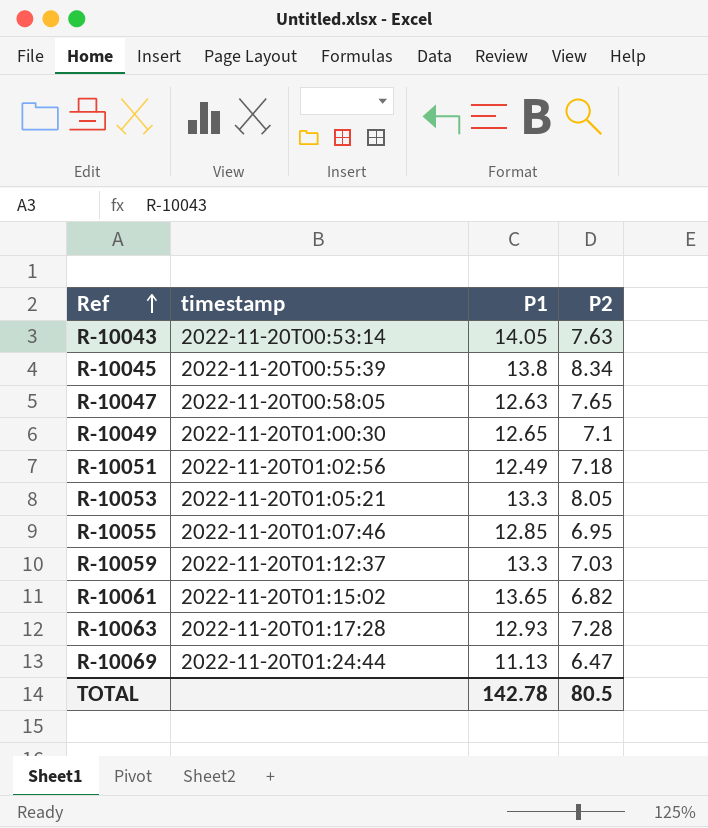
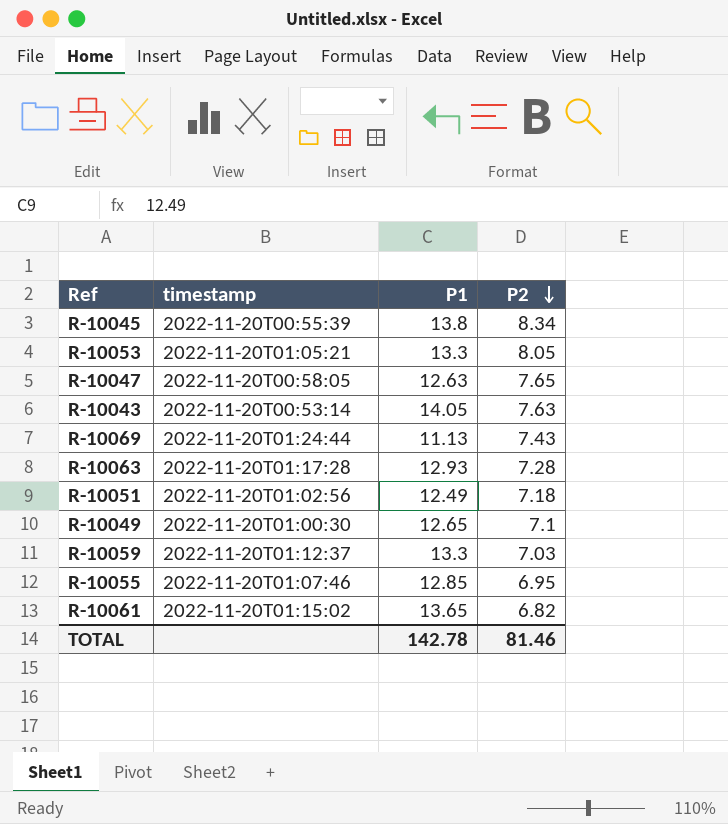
row order: Ref ascending -> P2 descending
R-10069 | P2: 6.47 -> 7.43
TOTAL | P2: 80.5 -> 81.46

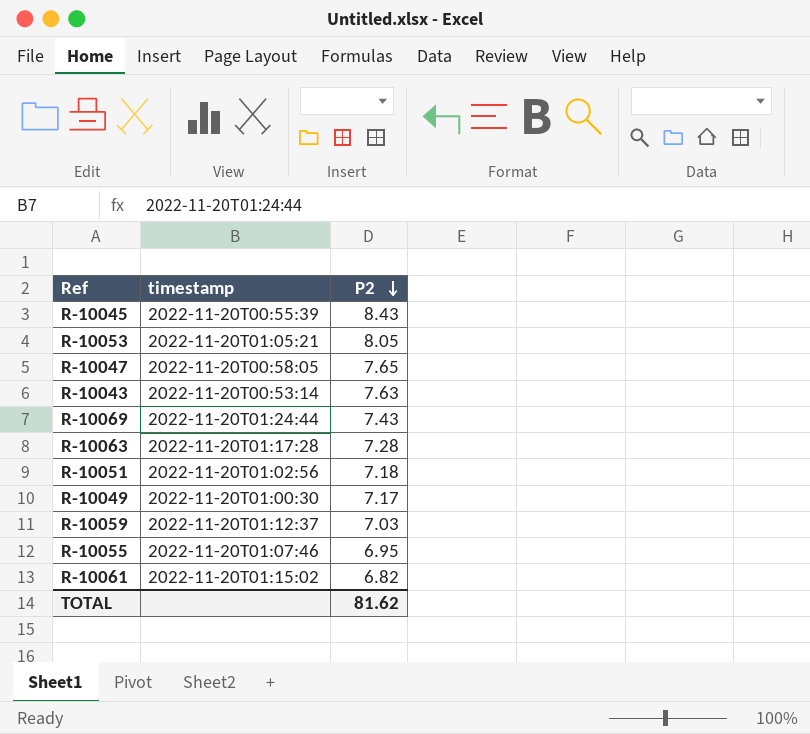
column P1 | position: 3 -> none
R-10045 | P2: 8.34 -> 8.43
R-10049 | P2: 7.1 -> 7.17
TOTAL | P2: 81.46 -> 81.62

